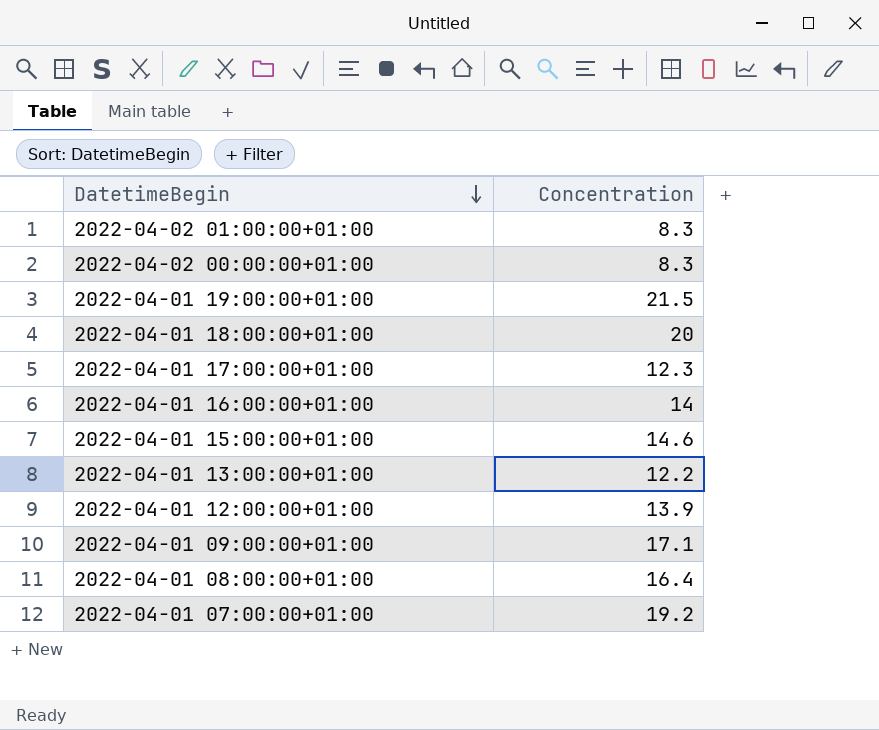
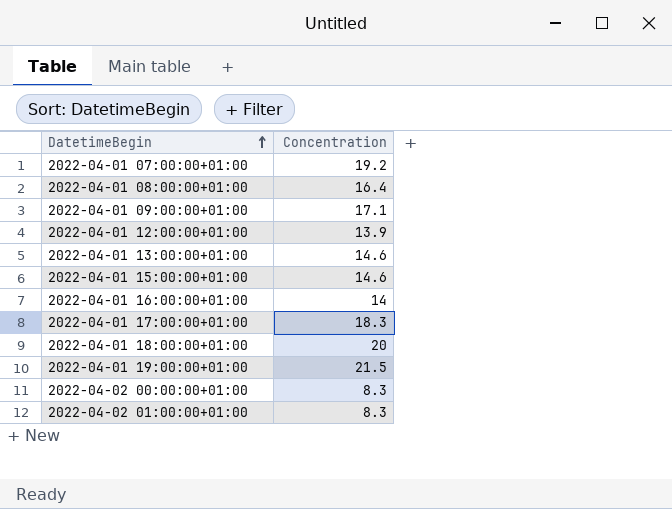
row order: DatetimeBegin descending -> DatetimeBegin ascending
2022-04-01 13:00:00+01:00 | Concentration: 12.2 -> 14.6
2022-04-01 17:00:00+01:00 | Concentration: 12.3 -> 18.3

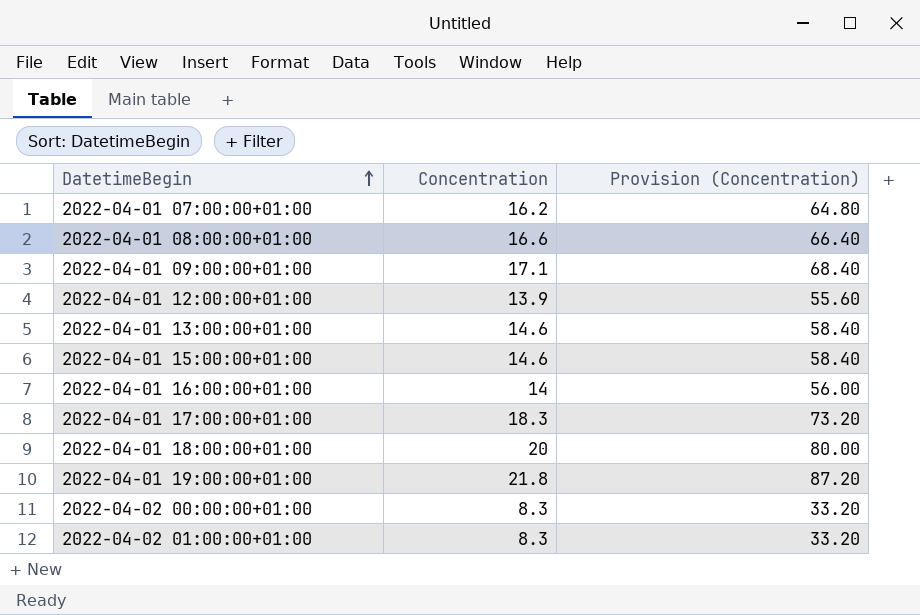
column Provision (Concentration) | formula: none -> [Concentration] * 4
2022-04-01 07:00:00+01:00 | Concentration: 19.2 -> 16.2
2022-04-01 08:00:00+01:00 | Concentration: 16.4 -> 16.6
2022-04-01 19:00:00+01:00 | Concentration: 21.5 -> 21.8

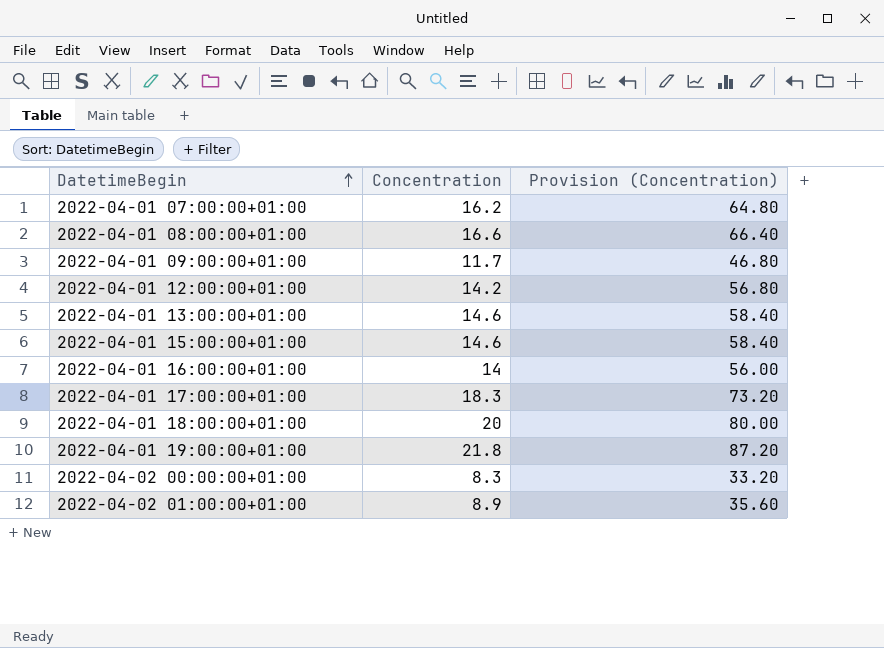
2022-04-01 09:00:00+01:00 | Concentration: 17.1 -> 11.7
2022-04-01 09:00:00+01:00 | Provision (Concentration): 68.40 -> 46.80
2022-04-01 12:00:00+01:00 | Concentration: 13.9 -> 14.2
2022-04-01 12:00:00+01:00 | Provision (Concentration): 55.60 -> 56.80
2022-04-02 01:00:00+01:00 | Concentration: 8.3 -> 8.9
2022-04-02 01:00:00+01:00 | Provision (Concentration): 33.20 -> 35.60

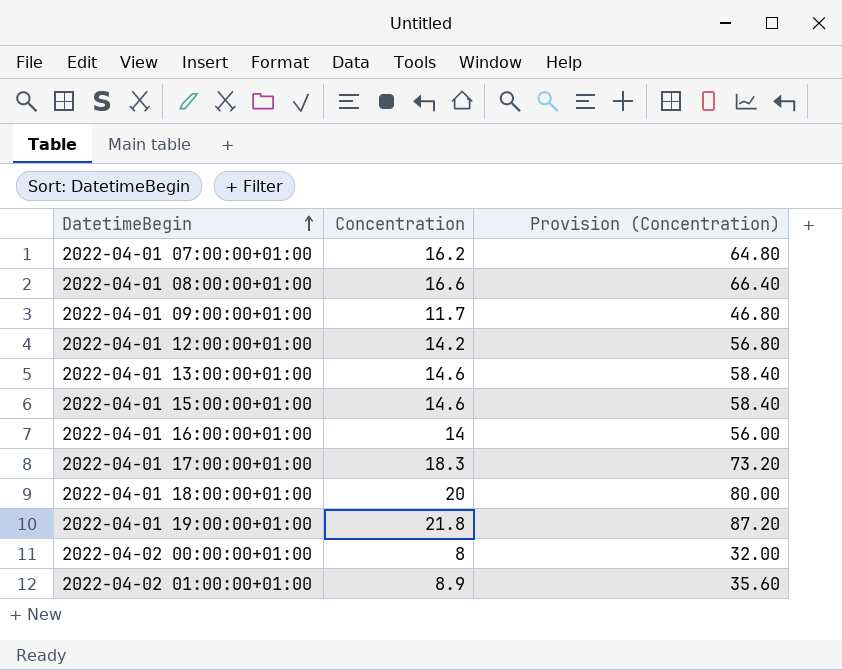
2022-04-02 00:00:00+01:00 | Concentration: 8.3 -> 8
2022-04-02 00:00:00+01:00 | Provision (Concentration): 33.20 -> 32.00

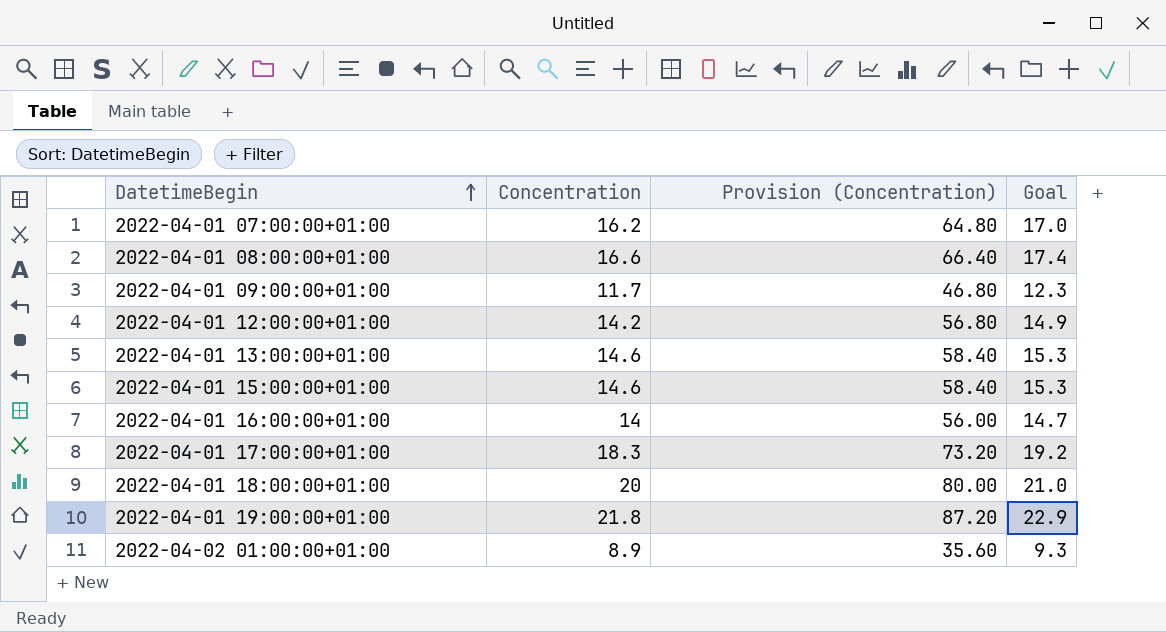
column Goal | formula: none -> [Concentration] * 1.05
row 2022-04-02 00:00:00+01:00: 8 | 32.00 -> none

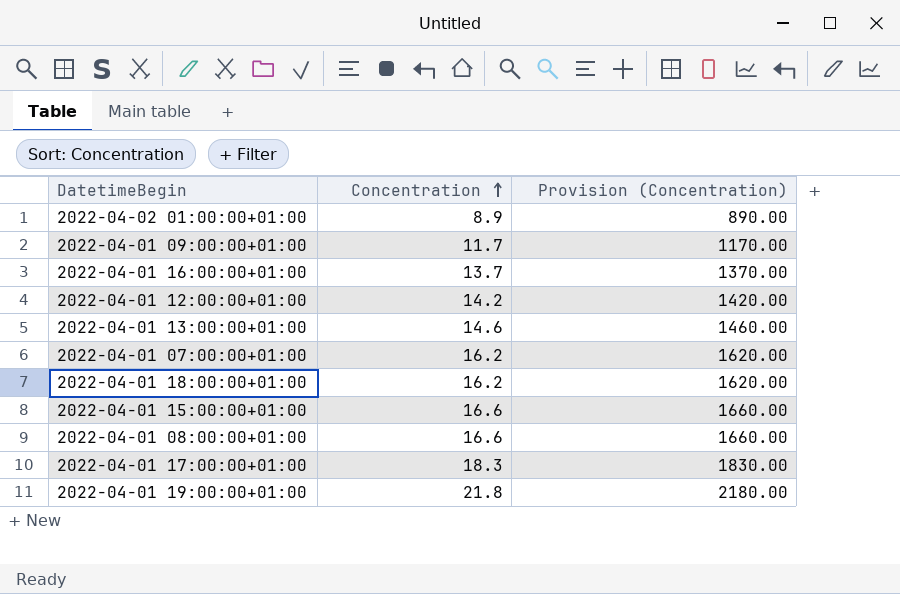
row order: DatetimeBegin ascending -> Concentration ascending
column Goal | formula: [Concentration] * 1.05 -> none
column Provision (Concentration) | formula: [Concentration] * 4 -> [Concentration] * 100
2022-04-01 16:00:00+01:00 | Concentration: 14 -> 13.7
2022-04-01 18:00:00+01:00 | Concentration: 20 -> 16.2
2022-04-01 15:00:00+01:00 | Concentration: 14.6 -> 16.6

